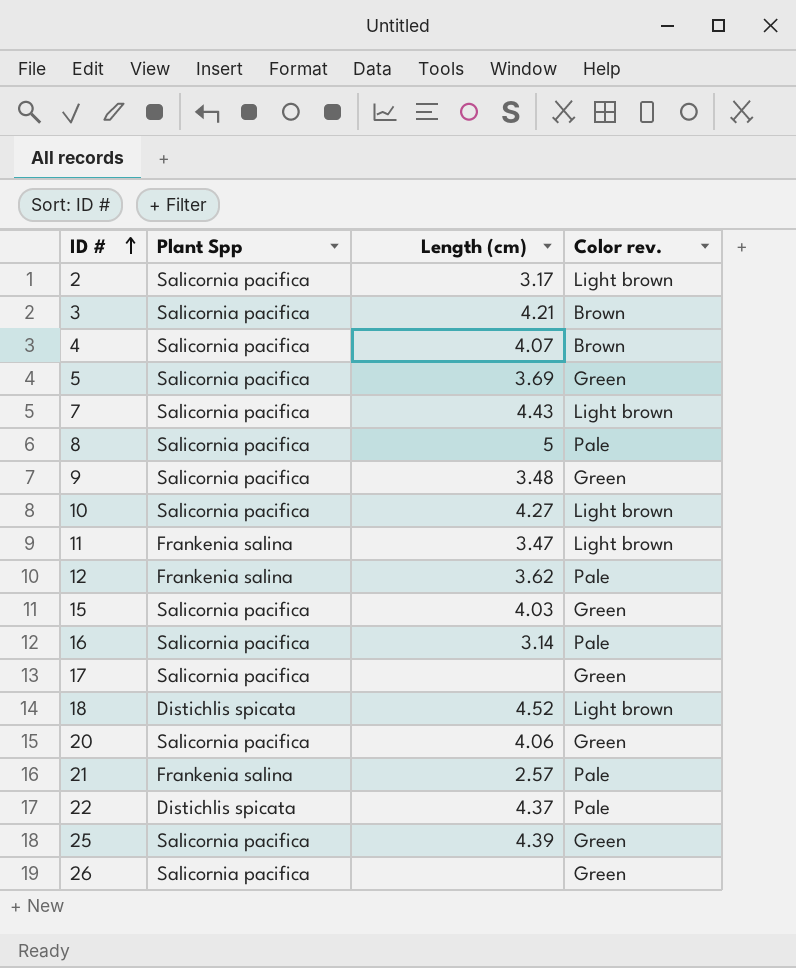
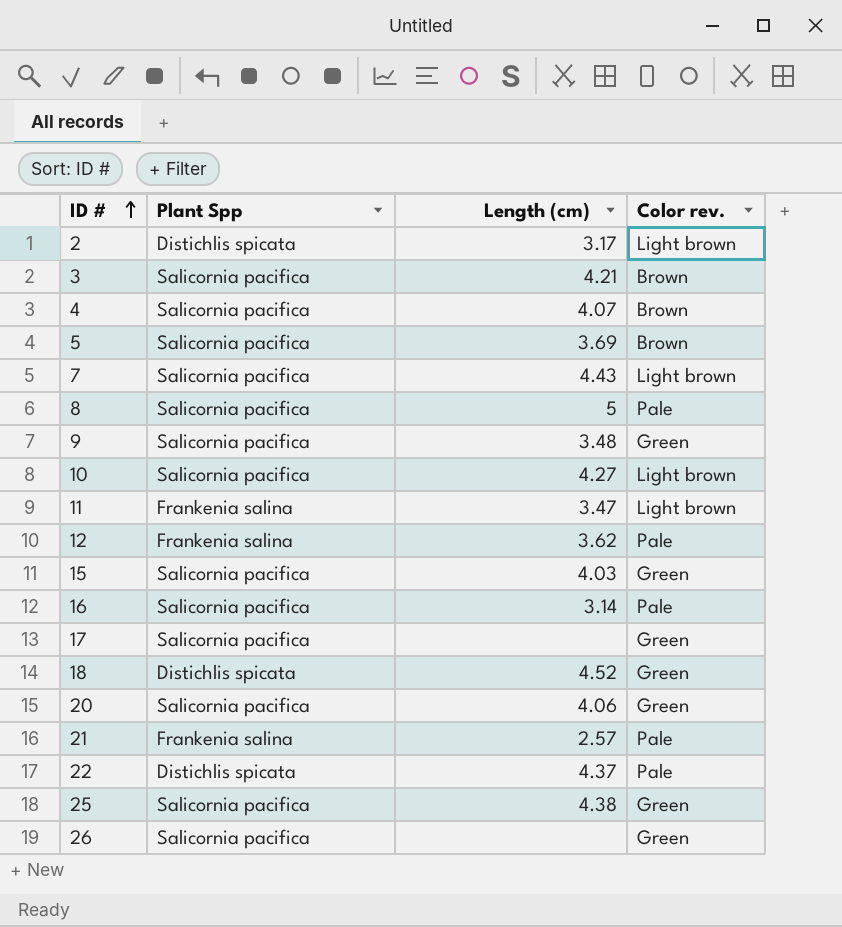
2 | Plant Spp: Salicornia pacifica -> Distichlis spicata
5 | Color rev.: Green -> Brown
18 | Color rev.: Light brown -> Green
25 | Length (cm): 4.39 -> 4.38

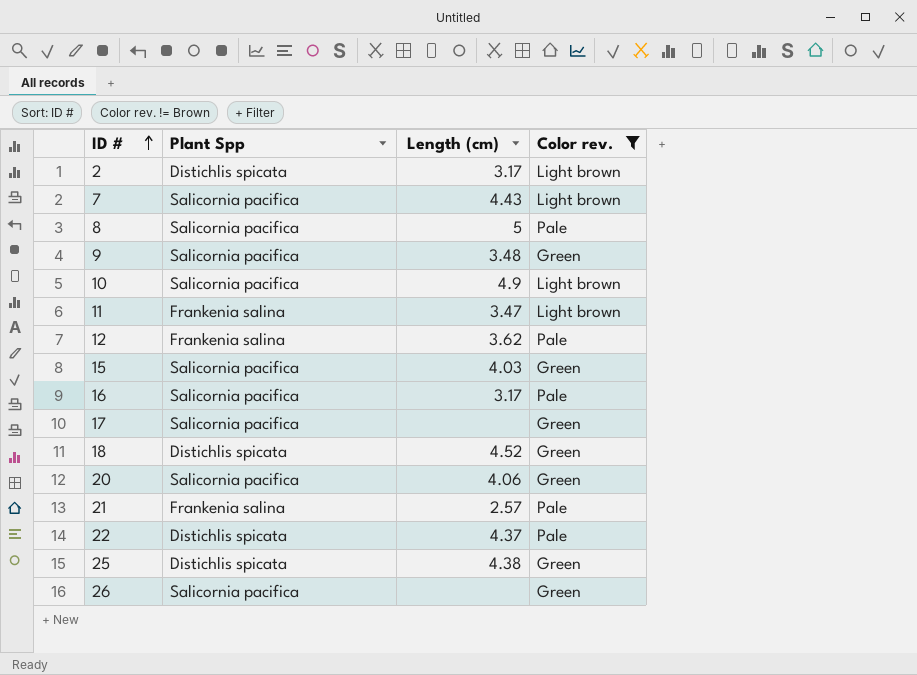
filter: none -> Color rev. != Brown
10 | Length (cm): 4.27 -> 4.9
16 | Length (cm): 3.14 -> 3.17
25 | Plant Spp: Salicornia pacifica -> Distichlis spicata

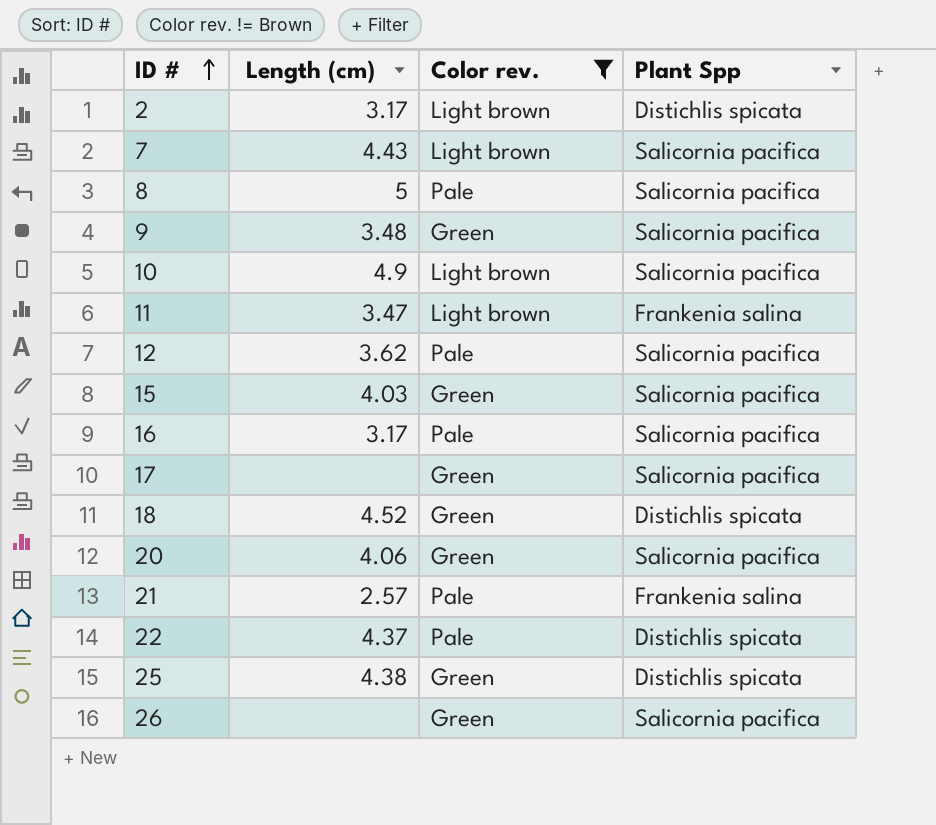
column Plant Spp | position: 2 -> 4
12 | Plant Spp: Frankenia salina -> Salicornia pacifica

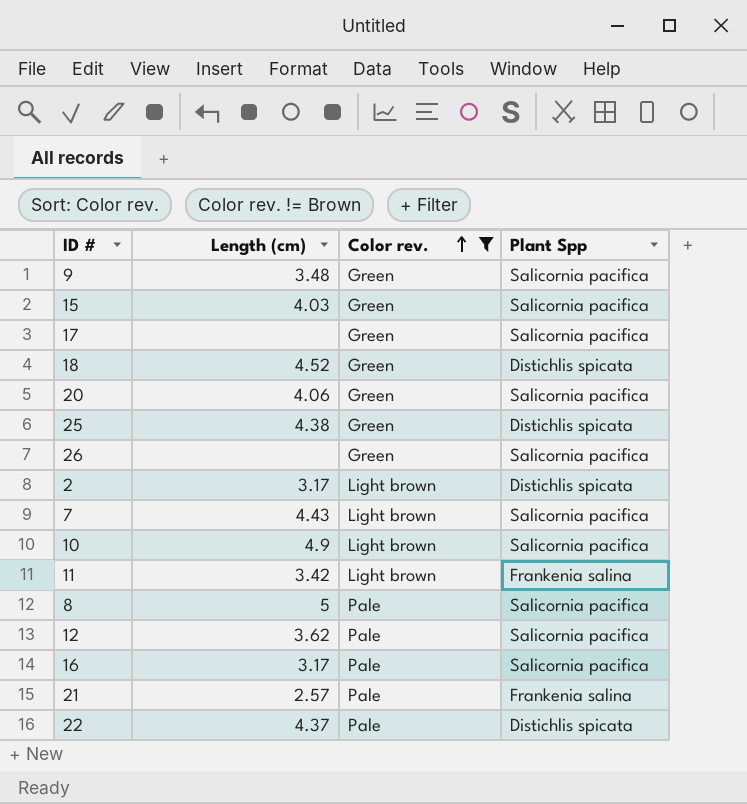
row order: ID # ascending -> Color rev. ascending
11 | Length (cm): 3.47 -> 3.42

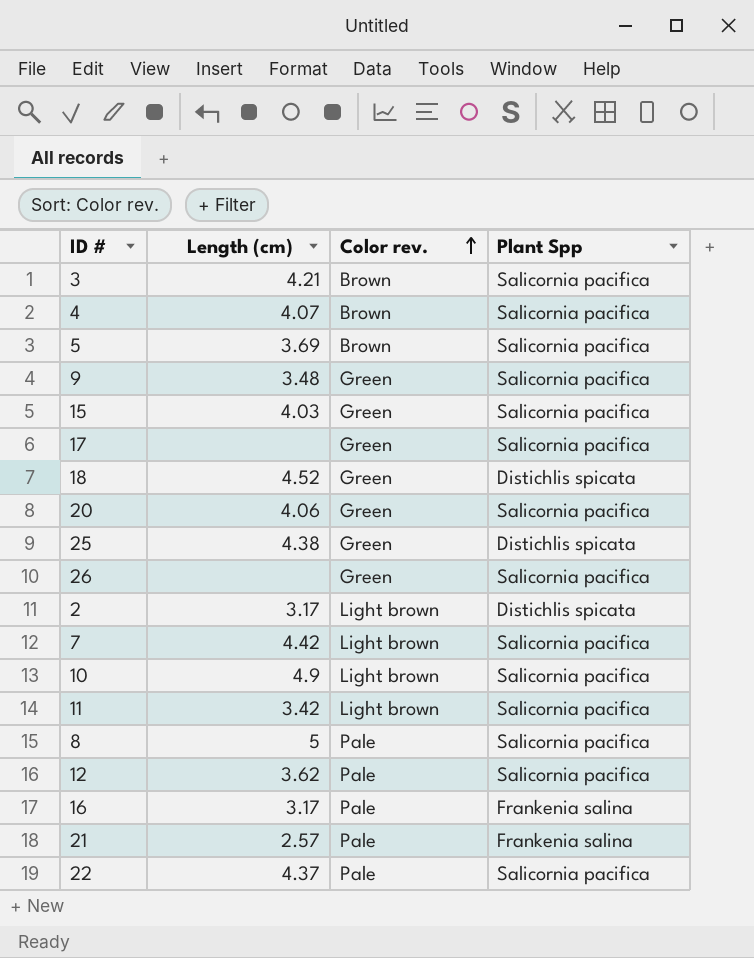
filter: Color rev. != Brown -> none
7 | Length (cm): 4.43 -> 4.42
11 | Plant Spp: Frankenia salina -> Salicornia pacifica
16 | Plant Spp: Salicornia pacifica -> Frankenia salina
22 | Plant Spp: Distichlis spicata -> Salicornia pacifica

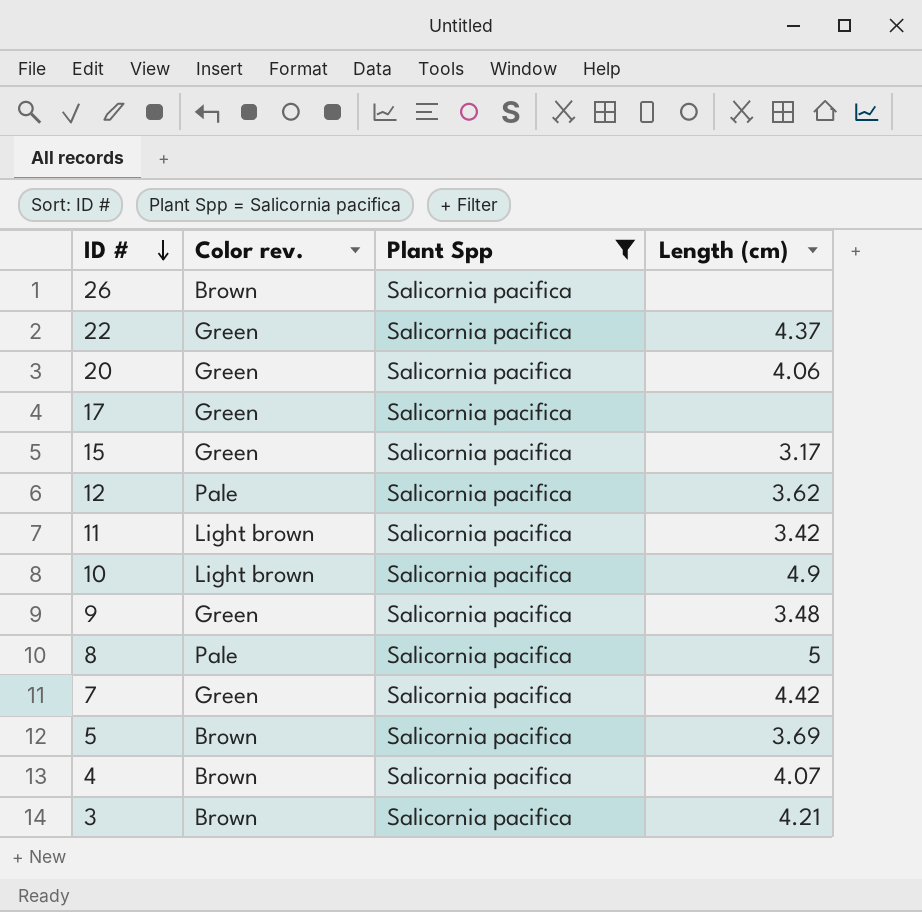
filter: none -> Plant Spp = Salicornia pacifica
row order: Color rev. ascending -> ID # descending
column Length (cm) | position: 2 -> 4
26 | Color rev.: Green -> Brown
22 | Color rev.: Pale -> Green
15 | Length (cm): 4.03 -> 3.17
7 | Color rev.: Light brown -> Green

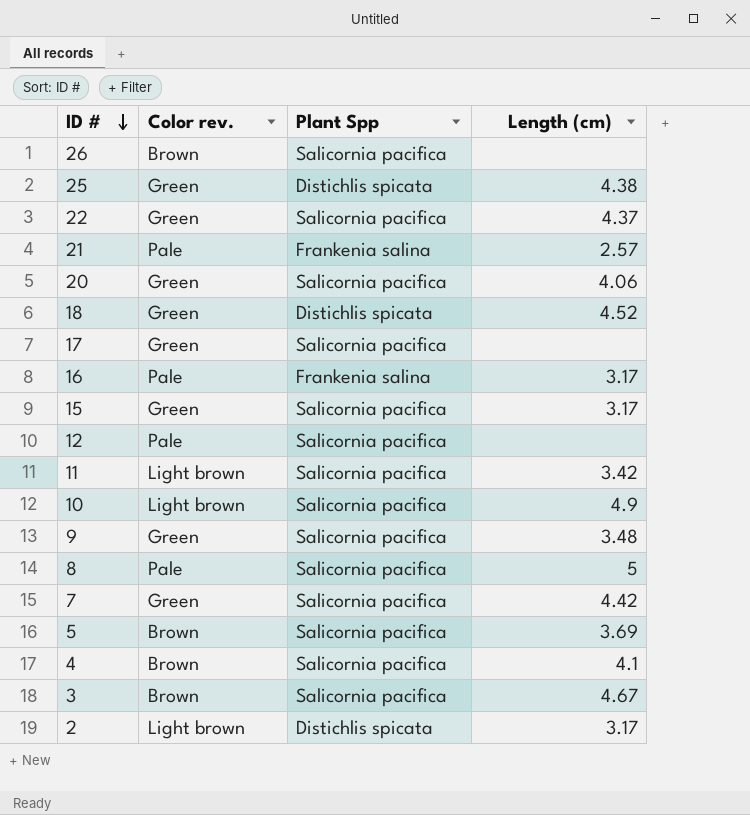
filter: Plant Spp = Salicornia pacifica -> none
12 | Length (cm): 3.62 -> none
4 | Length (cm): 4.07 -> 4.1
3 | Length (cm): 4.21 -> 4.67

